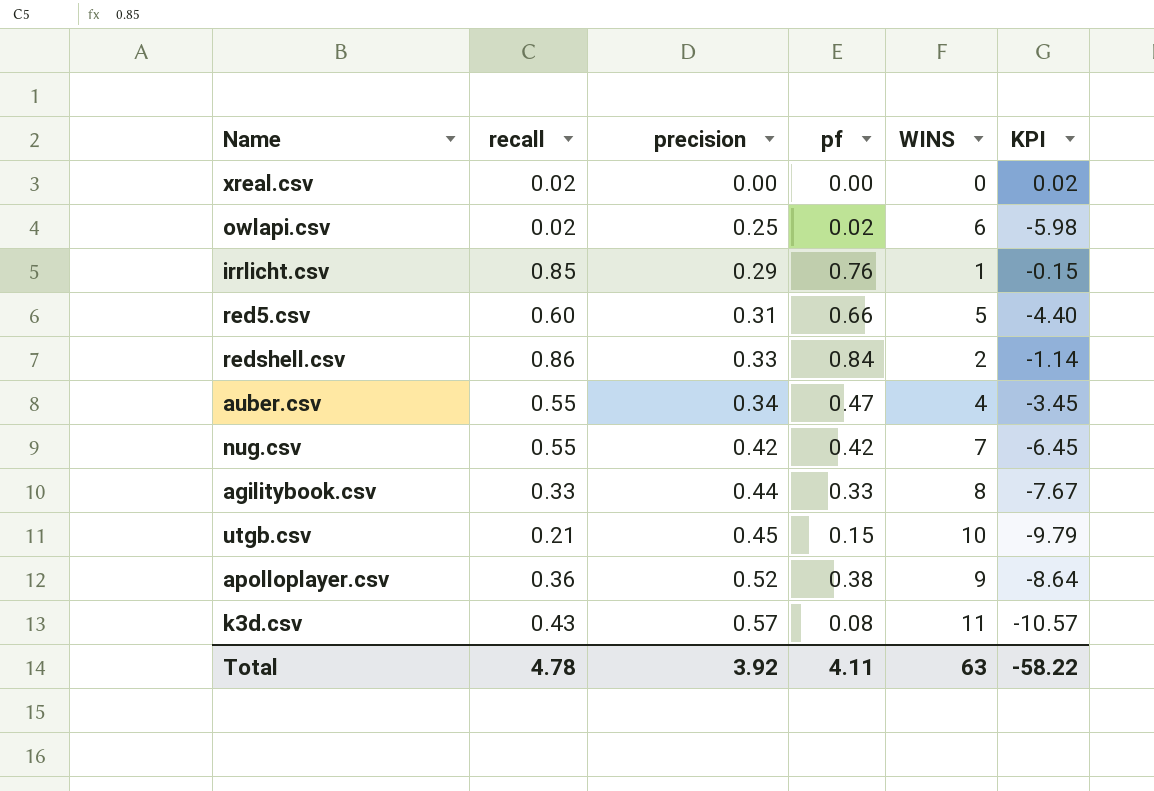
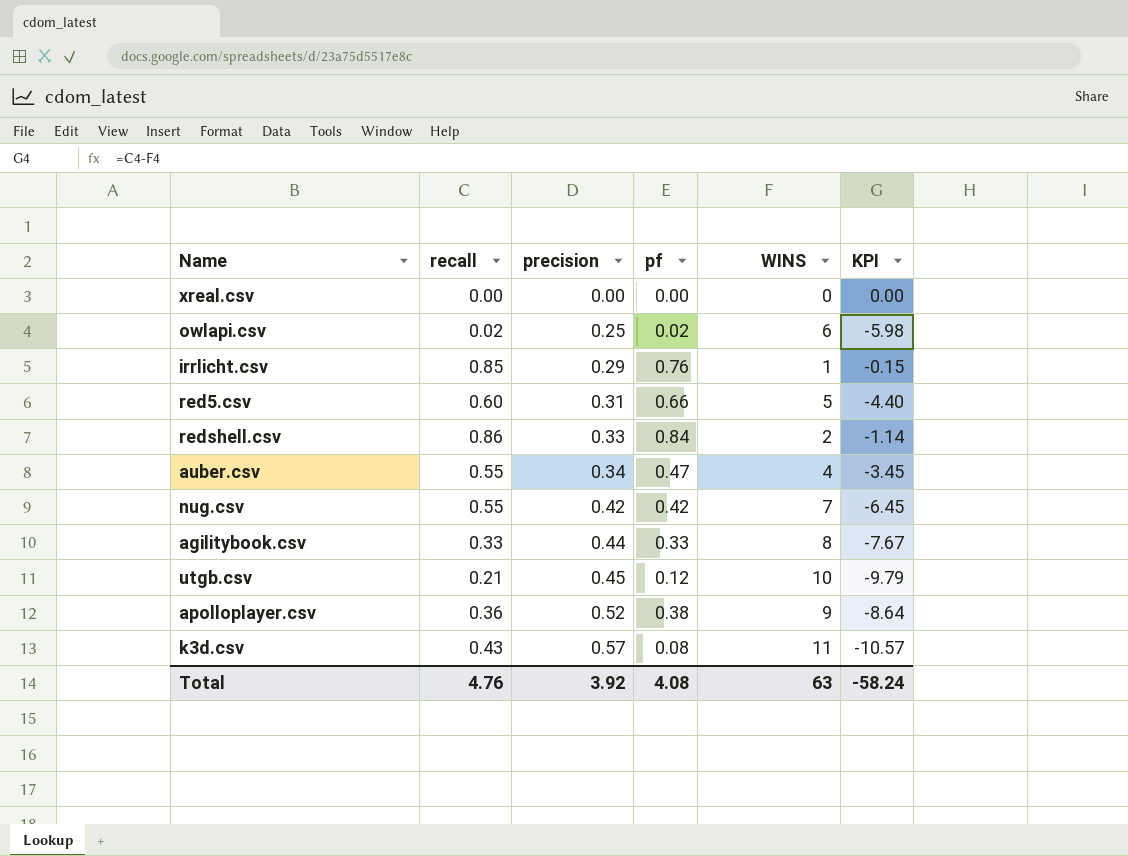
xreal.csv | recall: 0.02 -> 0.00
xreal.csv | KPI: 0.02 -> 0.00
utgb.csv | pf: 0.15 -> 0.12
Total | recall: 4.78 -> 4.76
Total | pf: 4.11 -> 4.08
Total | KPI: -58.22 -> -58.24

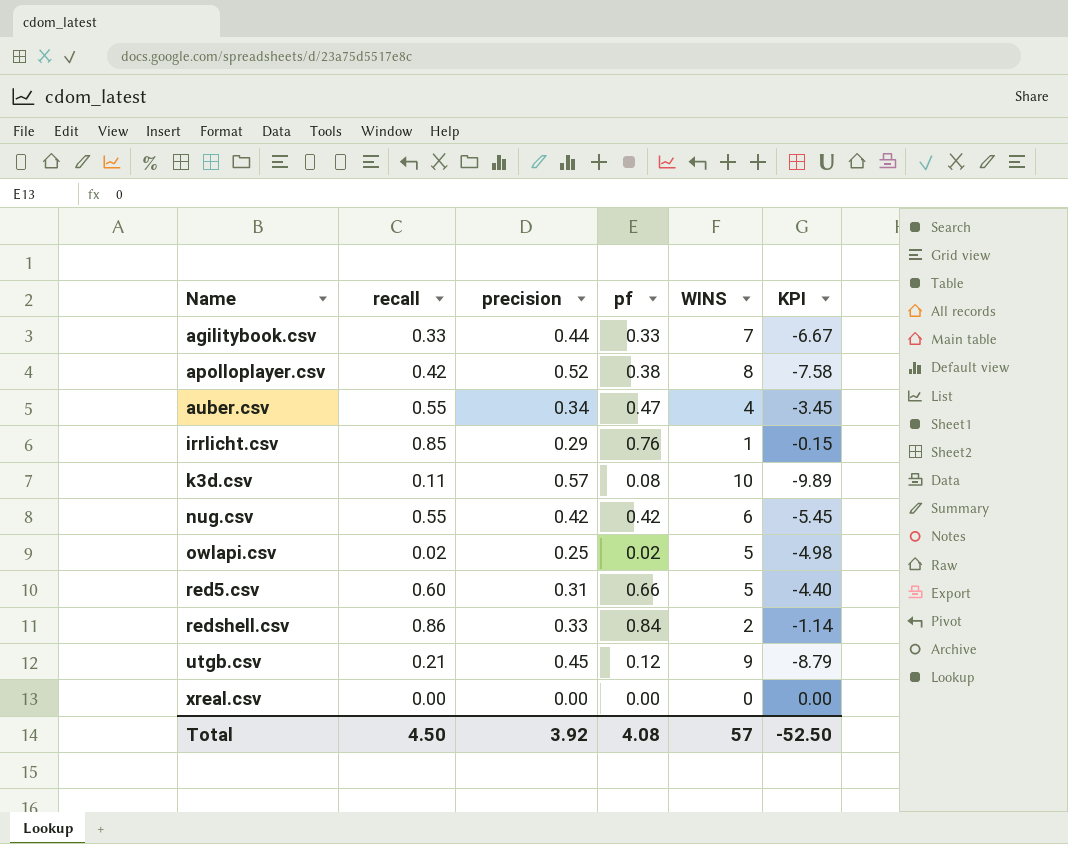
row order: precision ascending -> Name ascending
agilitybook.csv | WINS: 8 -> 7
agilitybook.csv | KPI: -7.67 -> -6.67
apolloplayer.csv | recall: 0.36 -> 0.42
apolloplayer.csv | WINS: 9 -> 8
apolloplayer.csv | KPI: -8.64 -> -7.58
k3d.csv | recall: 0.43 -> 0.11
k3d.csv | WINS: 11 -> 10
k3d.csv | KPI: -10.57 -> -9.89
nug.csv | WINS: 7 -> 6
nug.csv | KPI: -6.45 -> -5.45
owlapi.csv | WINS: 6 -> 5
owlapi.csv | KPI: -5.98 -> -4.98
utgb.csv | WINS: 10 -> 9
utgb.csv | KPI: -9.79 -> -8.79
Total | recall: 4.76 -> 4.50
Total | WINS: 63 -> 57
Total | KPI: -58.24 -> -52.50

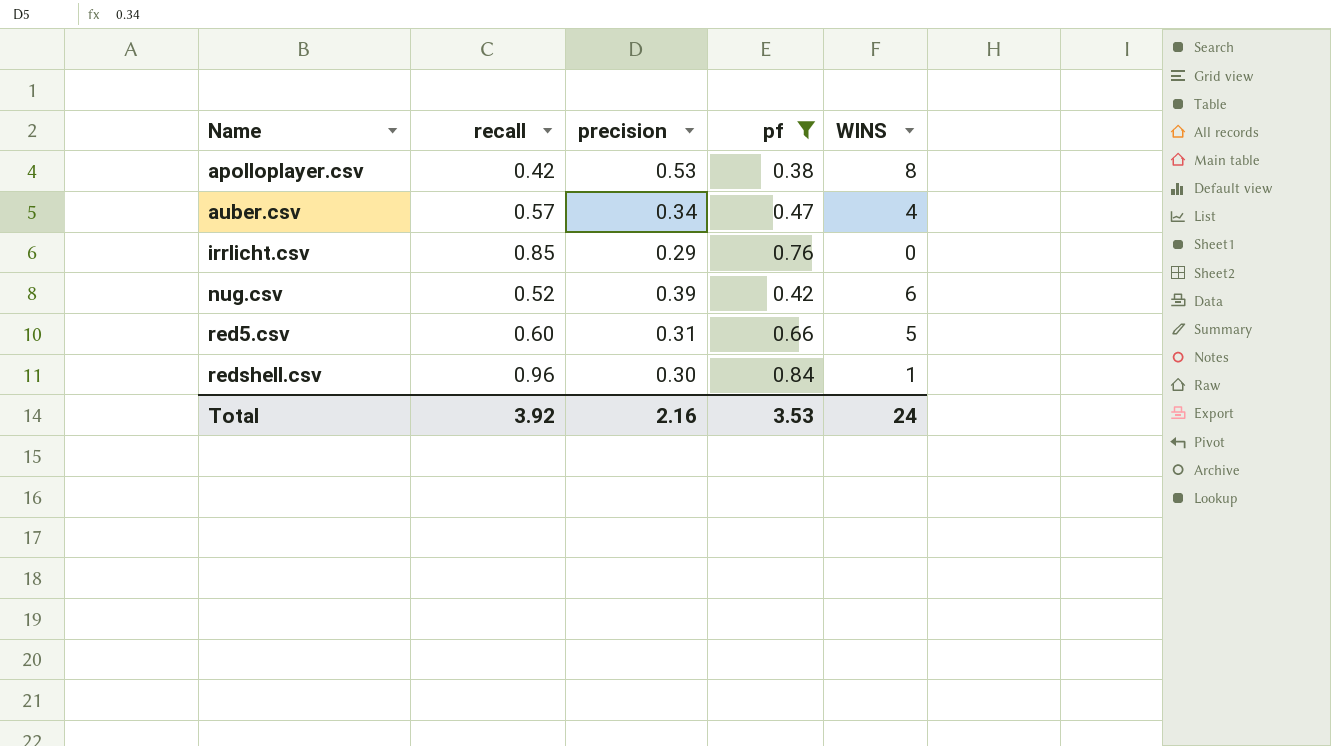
filter: none -> pf >= 0.38
column KPI | formula: [recall] - [WINS] -> none
apolloplayer.csv | precision: 0.52 -> 0.53
auber.csv | recall: 0.55 -> 0.57
irrlicht.csv | WINS: 1 -> 0
nug.csv | recall: 0.55 -> 0.52
nug.csv | precision: 0.42 -> 0.39
redshell.csv | recall: 0.86 -> 0.96
redshell.csv | precision: 0.33 -> 0.30
redshell.csv | WINS: 2 -> 1
Total | recall: 4.50 -> 3.92
Total | precision: 3.92 -> 2.16
Total | pf: 4.08 -> 3.53
Total | WINS: 57 -> 24

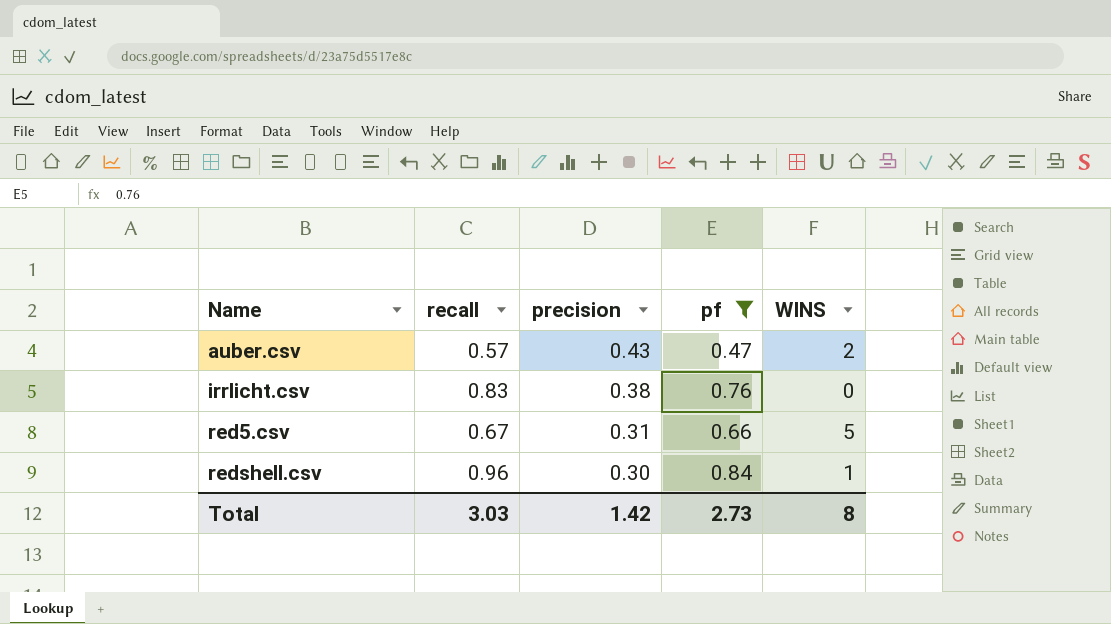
row apolloplayer.csv: 0.42 | 0.53 | 0.38 | 8 -> none
row nug.csv: 0.52 | 0.39 | 0.42 | 6 -> none
auber.csv | precision: 0.34 -> 0.43
auber.csv | WINS: 4 -> 2
irrlicht.csv | recall: 0.85 -> 0.83
irrlicht.csv | precision: 0.29 -> 0.38
red5.csv | recall: 0.60 -> 0.67
Total | recall: 3.92 -> 3.03
Total | precision: 2.16 -> 1.42
Total | pf: 3.53 -> 2.73
Total | WINS: 24 -> 8

